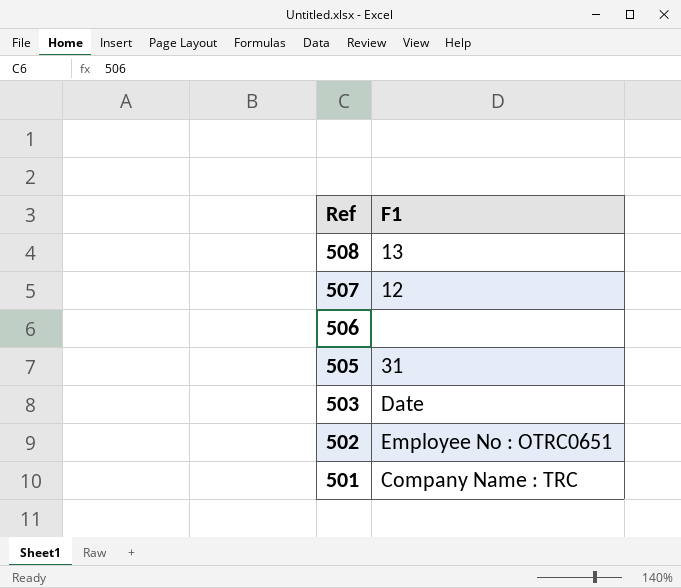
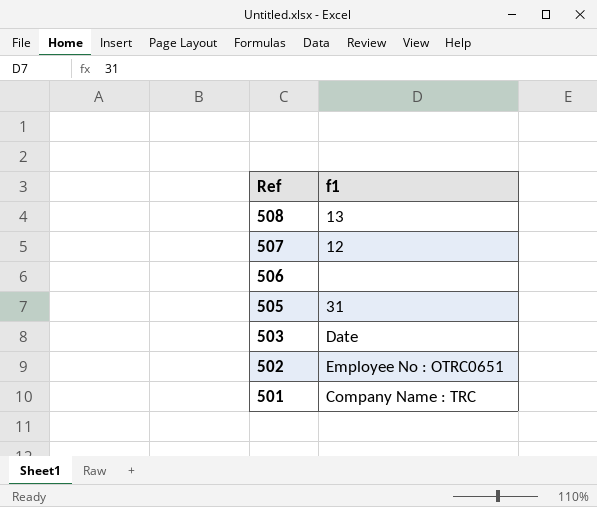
column name: F1 -> f1

